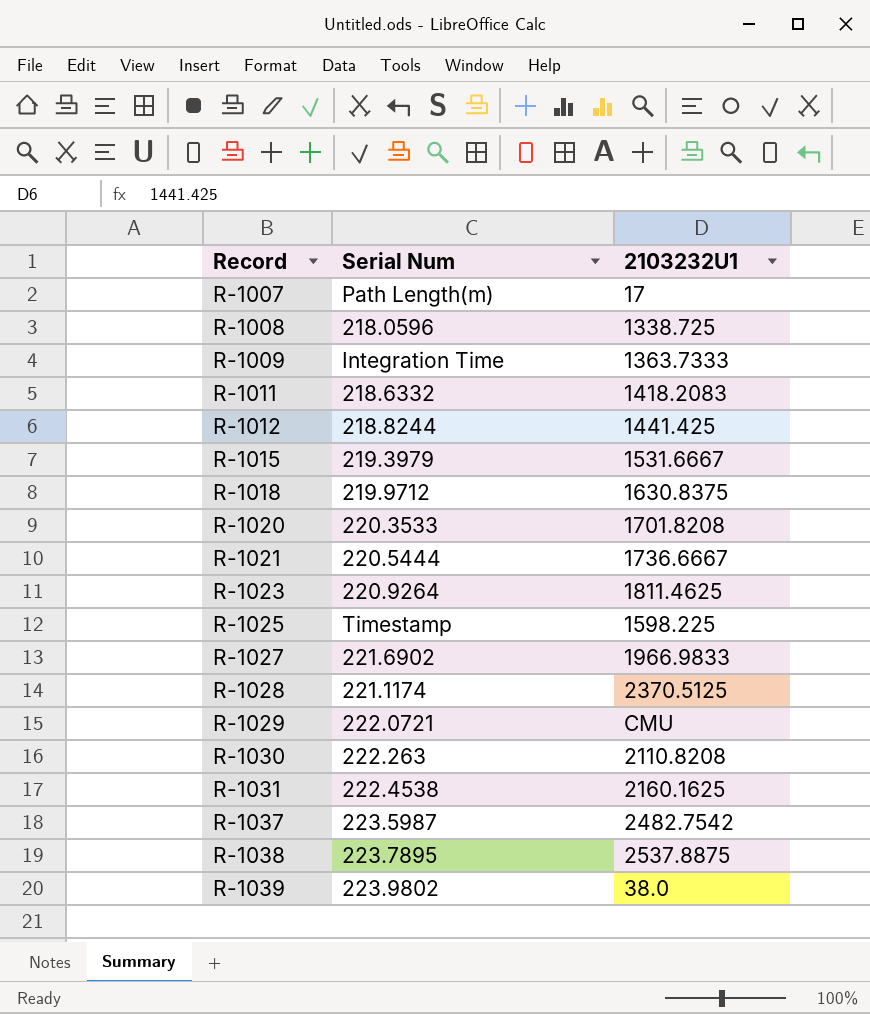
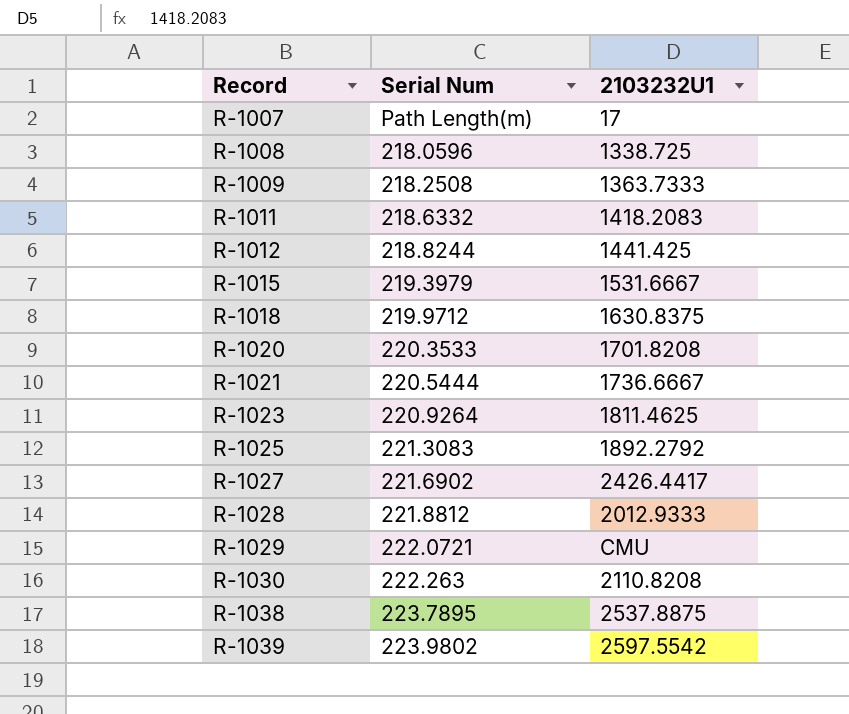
row R-1031: 222.4538 | 2160.1625 -> none
row R-1037: 223.5987 | 2482.7542 -> none
R-1009 | Serial Num: Integration Time -> 218.2508
R-1025 | Serial Num: Timestamp -> 221.3083
R-1025 | 2103232U1: 1598.225 -> 1892.2792
R-1027 | 2103232U1: 1966.9833 -> 2426.4417
R-1028 | Serial Num: 221.1174 -> 221.8812
R-1028 | 2103232U1: 2370.5125 -> 2012.9333
R-1039 | 2103232U1: 38.0 -> 2597.5542

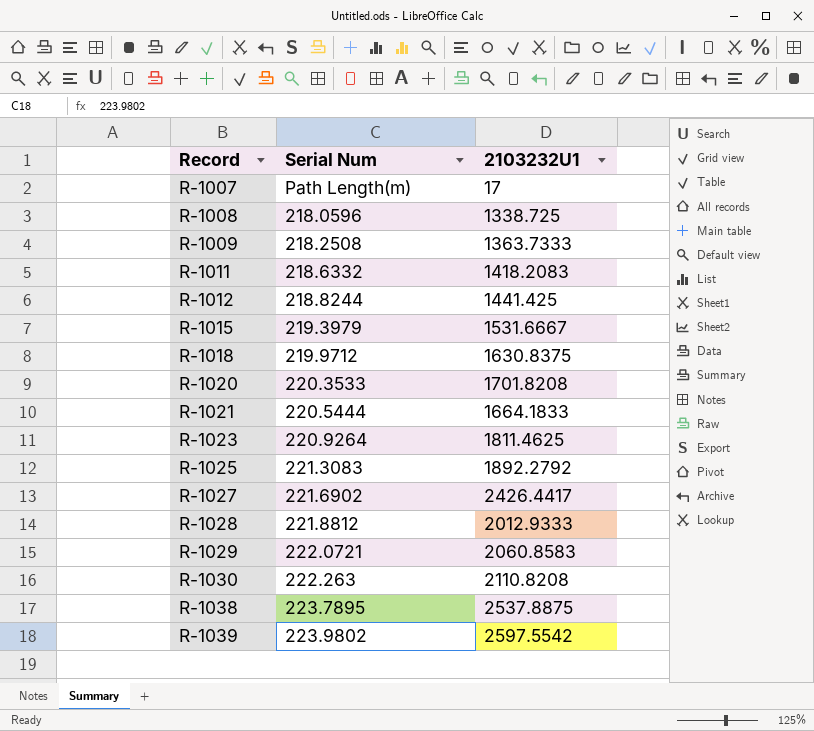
R-1021 | 2103232U1: 1736.6667 -> 1664.1833
R-1029 | 2103232U1: CMU -> 2060.8583

